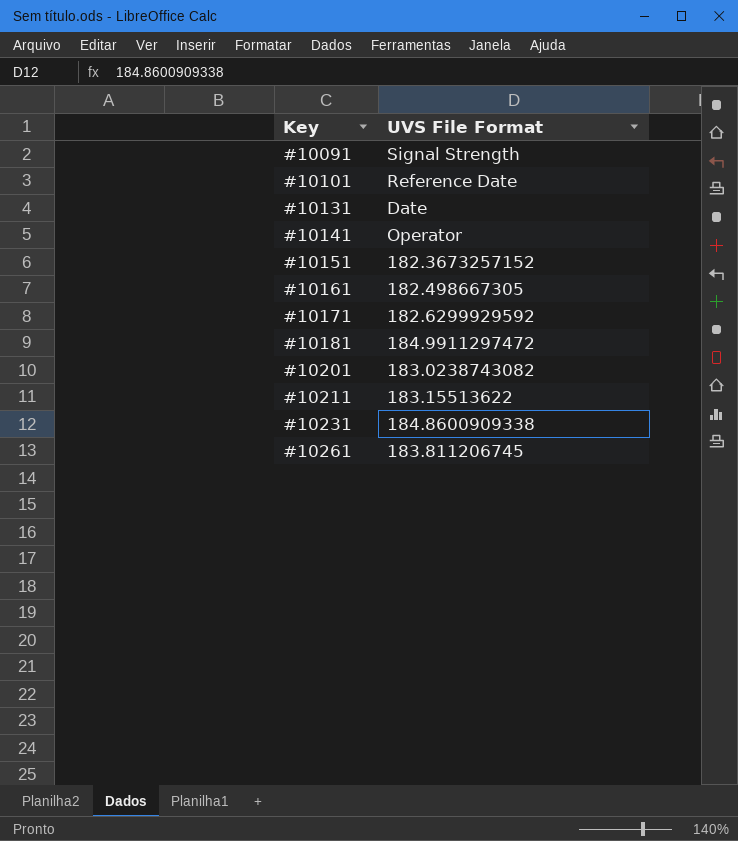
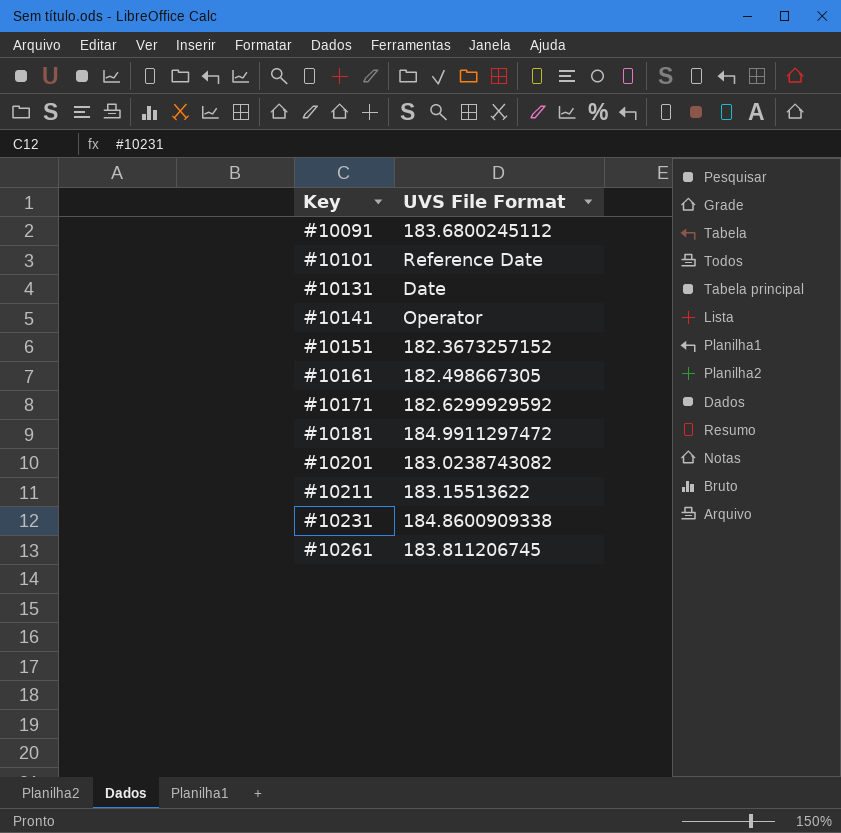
#10091 | UVS File Format: Signal Strength -> 183.6800245112

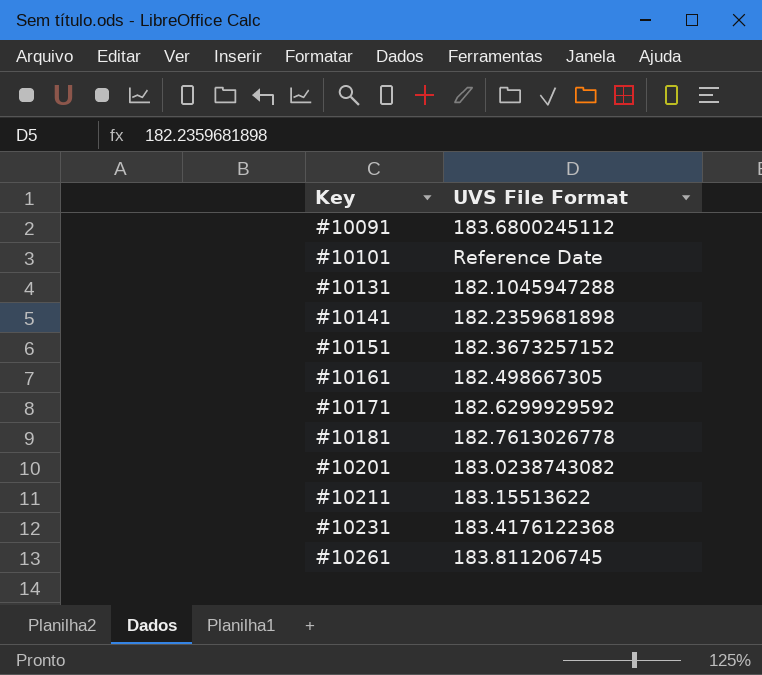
#10131 | UVS File Format: Date -> 182.1045947288
#10141 | UVS File Format: Operator -> 182.2359681898
#10181 | UVS File Format: 184.9911297472 -> 182.7613026778
#10231 | UVS File Format: 184.8600909338 -> 183.4176122368

